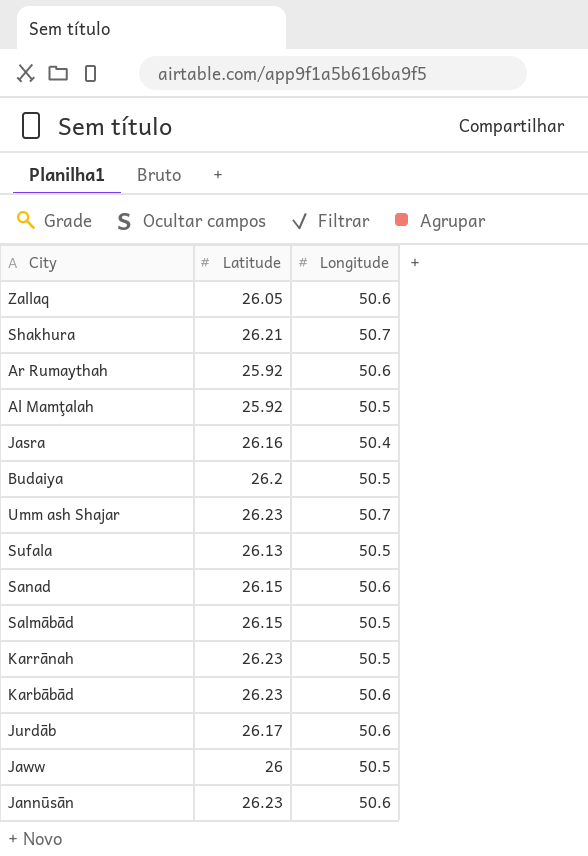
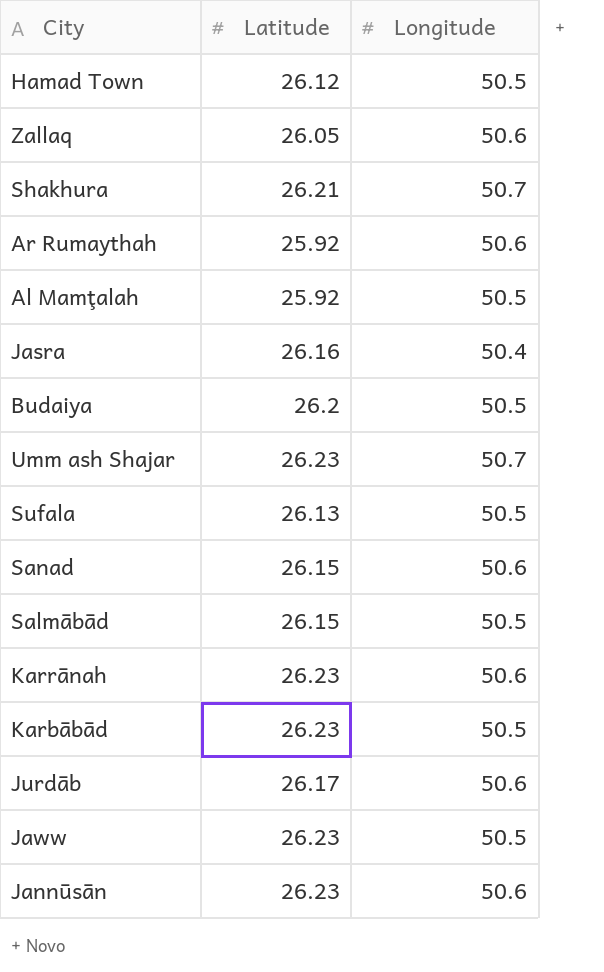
row Hamad Town: none -> 26.12 | 50.5
Karrānah | Longitude: 50.5 -> 50.6
Karbābād | Longitude: 50.6 -> 50.5
Jaww | Latitude: 26 -> 26.23

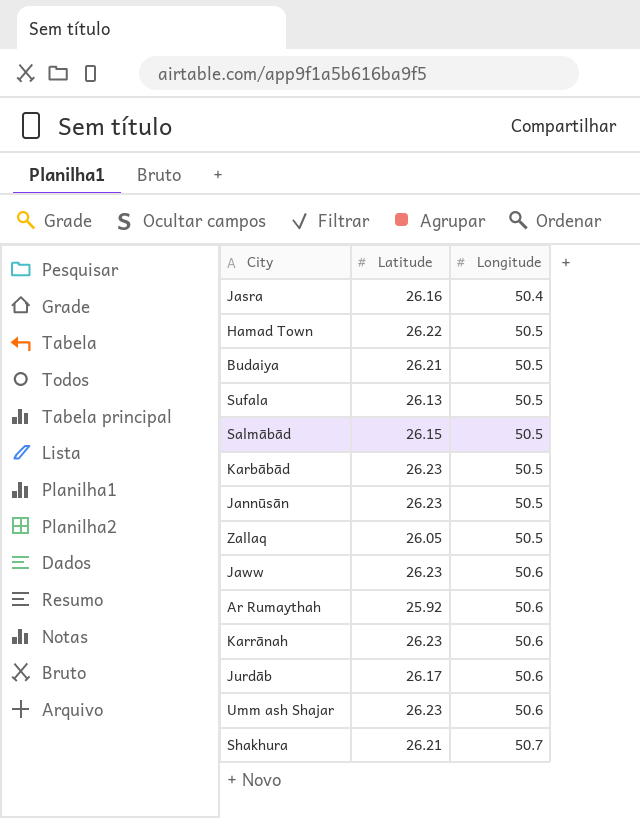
row order: none -> Longitude ascending
row Al Mamţalah: 25.92 | 50.5 -> none
row Sanad: 26.15 | 50.6 -> none
Hamad Town | Latitude: 26.12 -> 26.22
Budaiya | Latitude: 26.2 -> 26.21
Jannūsān | Longitude: 50.6 -> 50.5
Zallaq | Longitude: 50.6 -> 50.5
Jaww | Longitude: 50.5 -> 50.6
Umm ash Shajar | Longitude: 50.7 -> 50.6

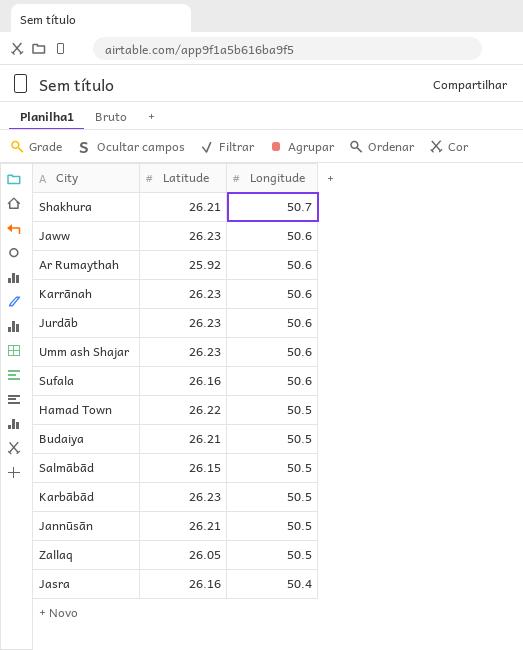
row order: Longitude ascending -> Longitude descending
Jurdāb | Latitude: 26.17 -> 26.23
Sufala | Latitude: 26.13 -> 26.16
Sufala | Longitude: 50.5 -> 50.6
Jannūsān | Latitude: 26.23 -> 26.21

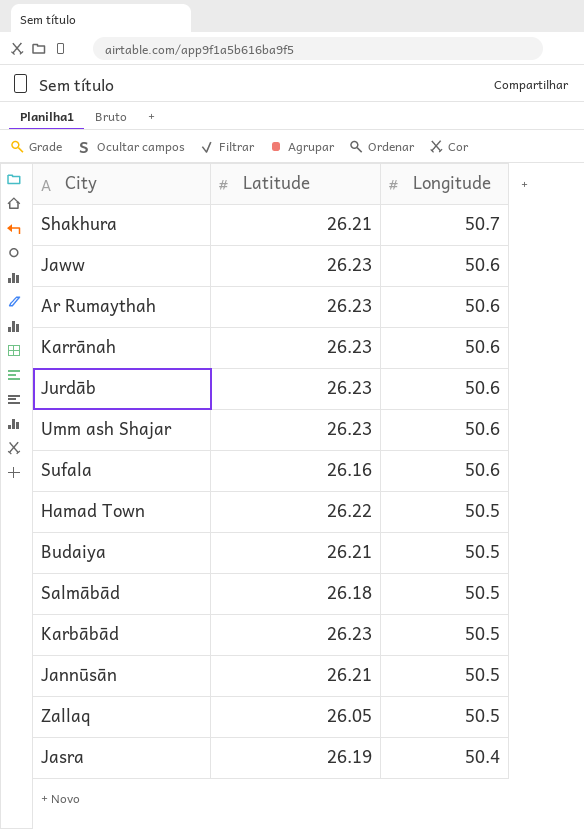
Ar Rumaythah | Latitude: 25.92 -> 26.23
Salmābād | Latitude: 26.15 -> 26.18
Jasra | Latitude: 26.16 -> 26.19

